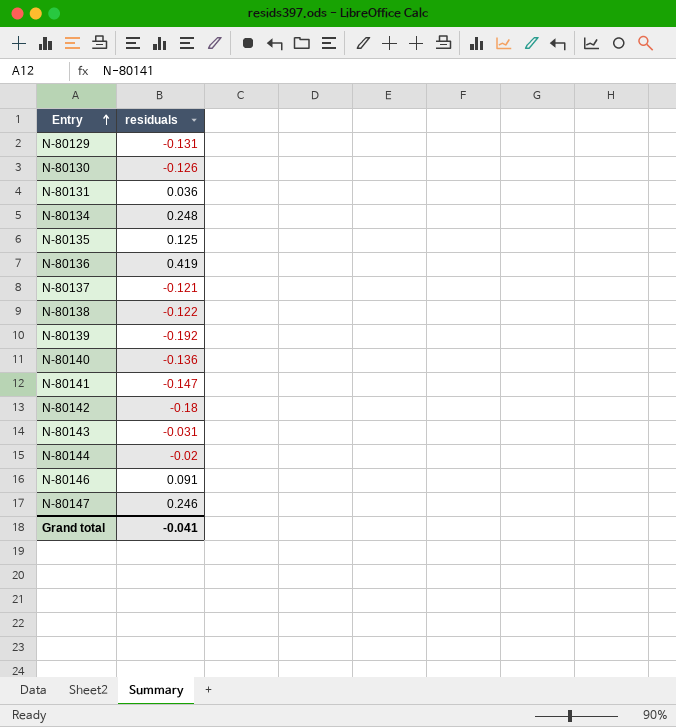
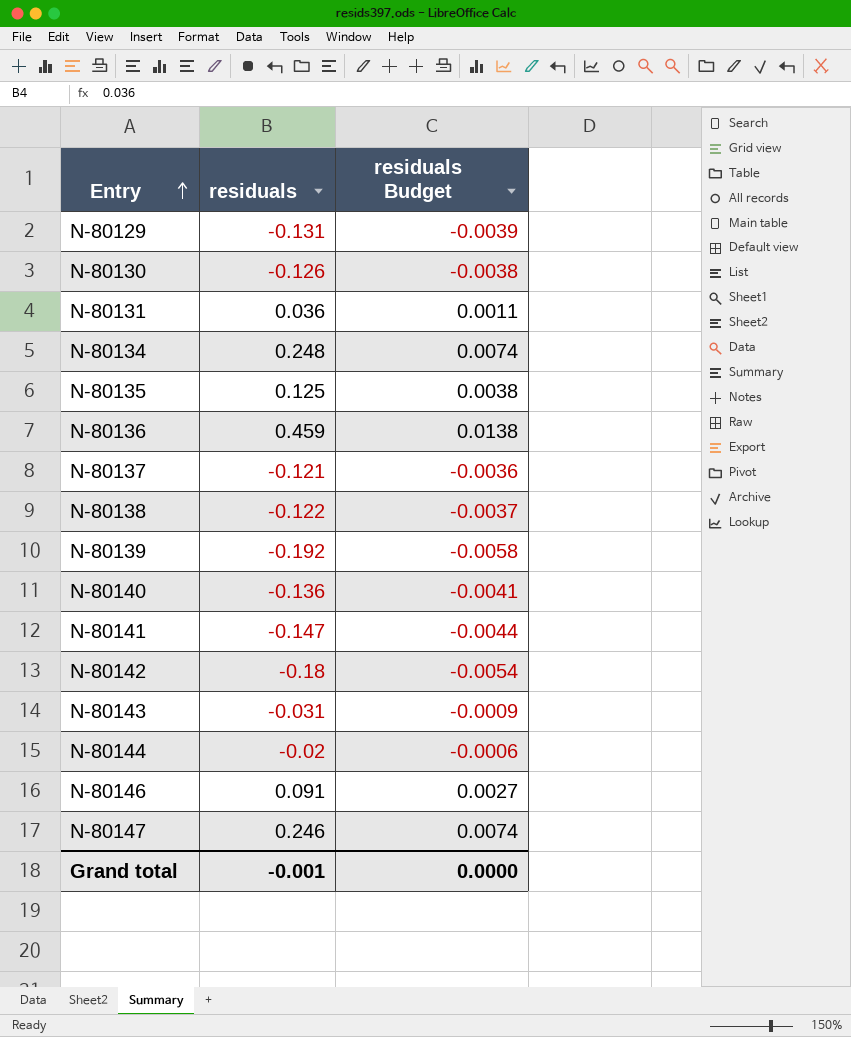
column residuals Budget | formula: none -> [residuals] * 0.03
N-80136 | residuals: 0.419 -> 0.459
Grand total | residuals: -0.041 -> -0.001

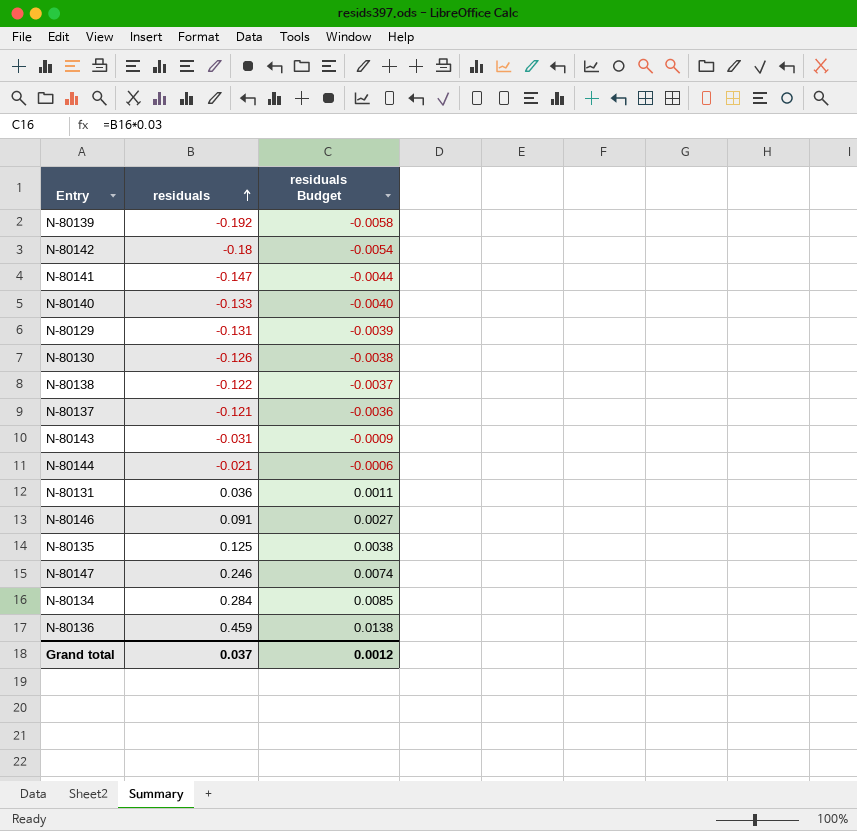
row order: Entry ascending -> residuals ascending
N-80140 | residuals: -0.136 -> -0.133
N-80140 | residuals Budget: -0.0041 -> -0.0040
N-80144 | residuals: -0.02 -> -0.021
N-80134 | residuals: 0.248 -> 0.284
N-80134 | residuals Budget: 0.0074 -> 0.0085
Grand total | residuals: -0.001 -> 0.037
Grand total | residuals Budget: 0.0000 -> 0.0012

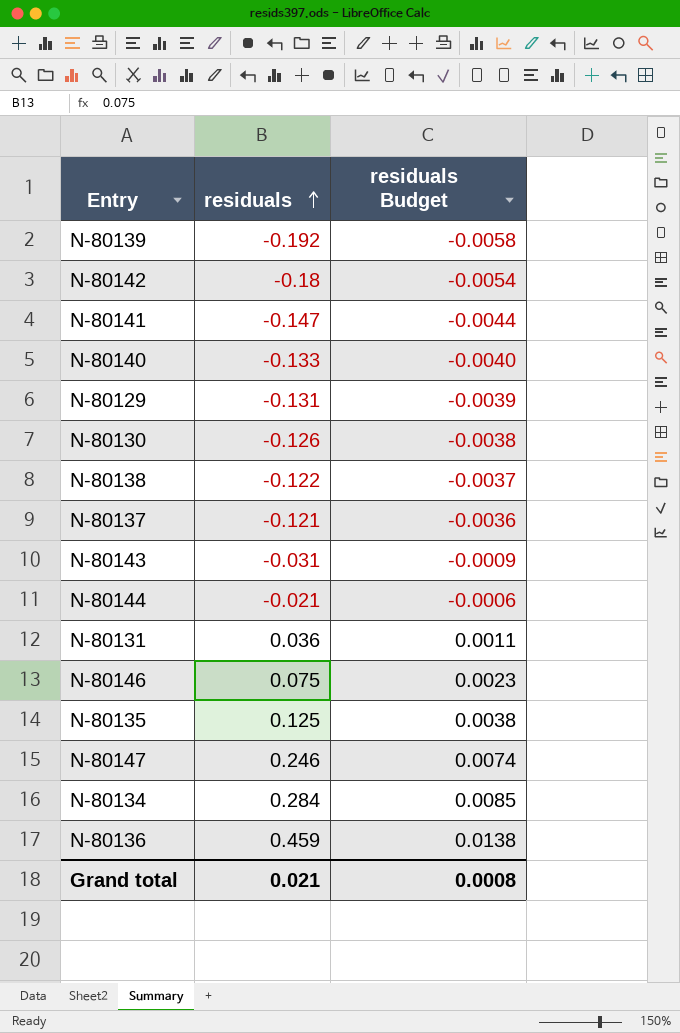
N-80146 | residuals: 0.091 -> 0.075
N-80146 | residuals Budget: 0.0027 -> 0.0023
Grand total | residuals: 0.037 -> 0.021
Grand total | residuals Budget: 0.0012 -> 0.0008

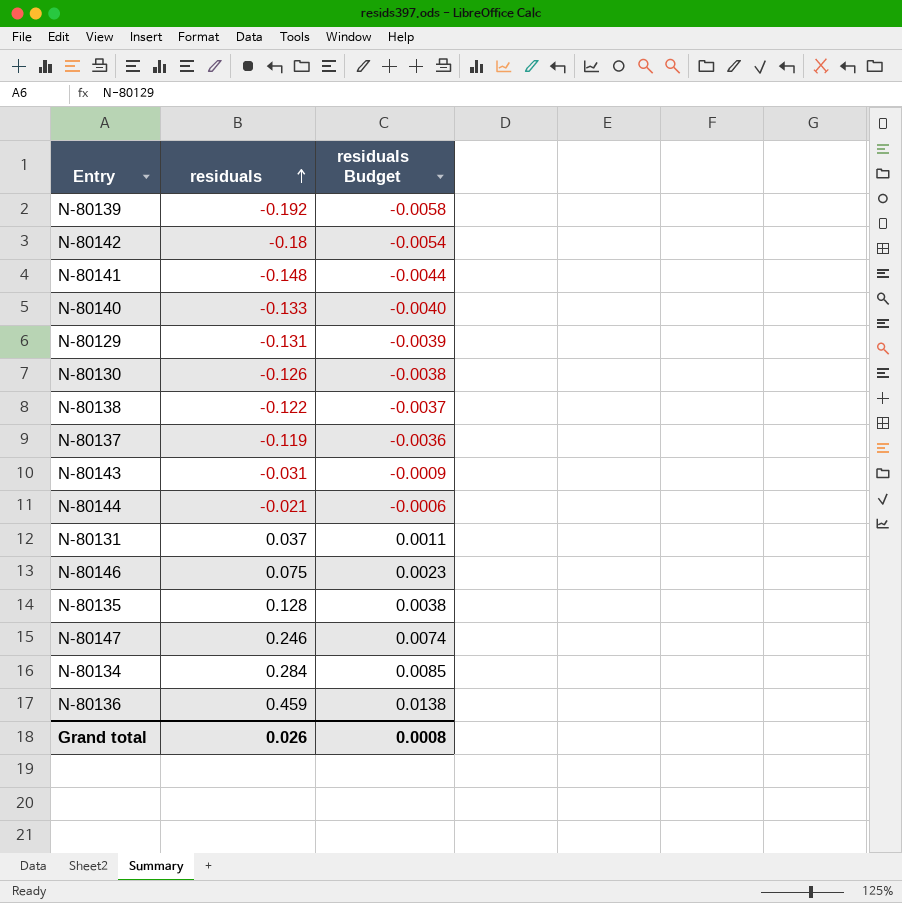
N-80141 | residuals: -0.147 -> -0.148
N-80137 | residuals: -0.121 -> -0.119
N-80131 | residuals: 0.036 -> 0.037
N-80135 | residuals: 0.125 -> 0.128
Grand total | residuals: 0.021 -> 0.026

